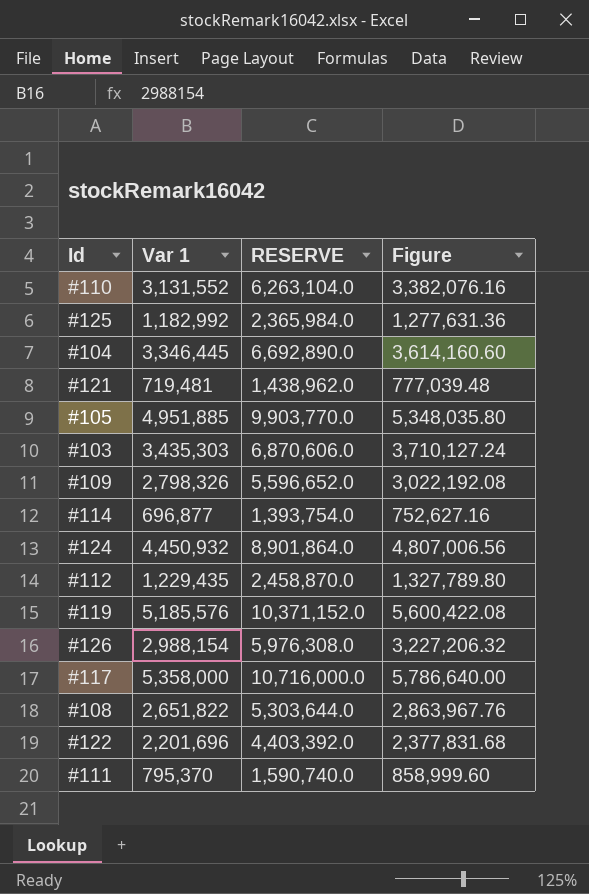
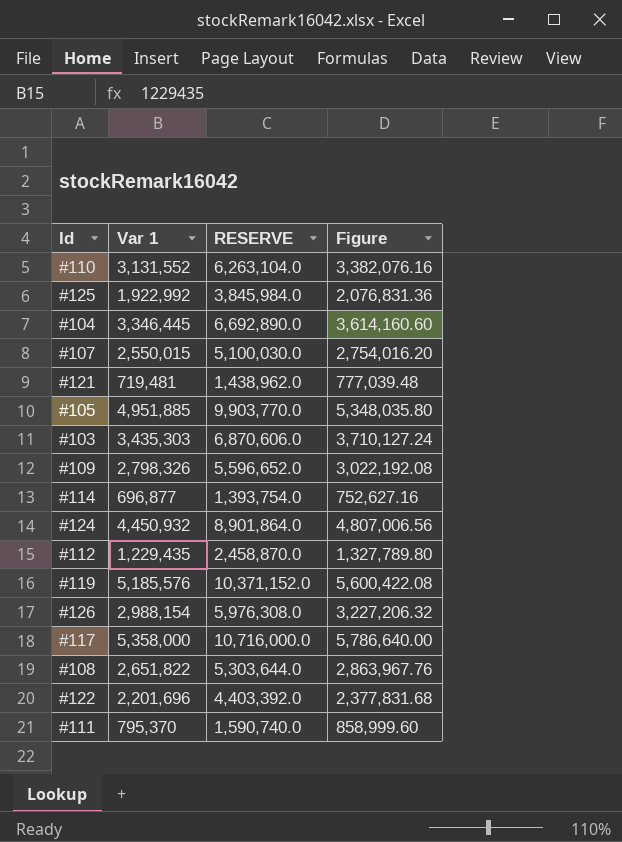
#125 | Var 1: 1,182,992 -> 1,922,992
#125 | RESERVE: 2,365,984.0 -> 3,845,984.0
#125 | Figure: 1,277,631.36 -> 2,076,831.36
row #107: none -> 2,550,015 | 5,100,030.0 | 2,754,016.20

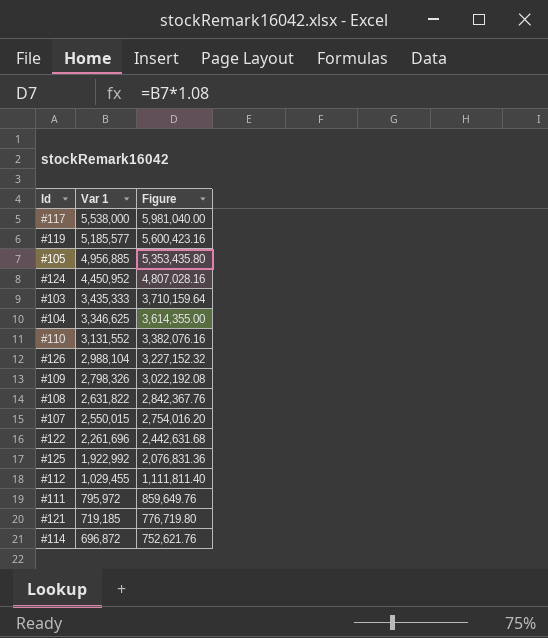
row order: none -> Var 1 descending
column RESERVE | formula: [Var 1] * 2 -> none
#117 | Var 1: 5,358,000 -> 5,538,000
#117 | Figure: 5,786,640.00 -> 5,981,040.00
#119 | Var 1: 5,185,576 -> 5,185,577
#119 | Figure: 5,600,422.08 -> 5,600,423.16
#105 | Var 1: 4,951,885 -> 4,956,885
#105 | Figure: 5,348,035.80 -> 5,353,435.80
#124 | Var 1: 4,450,932 -> 4,450,952
#124 | Figure: 4,807,006.56 -> 4,807,028.16
#103 | Var 1: 3,435,303 -> 3,435,333
#103 | Figure: 3,710,127.24 -> 3,710,159.64
#104 | Var 1: 3,346,445 -> 3,346,625
#104 | Figure: 3,614,160.60 -> 3,614,355.00
#126 | Var 1: 2,988,154 -> 2,988,104
#126 | Figure: 3,227,206.32 -> 3,227,152.32
#108 | Var 1: 2,651,822 -> 2,631,822
#108 | Figure: 2,863,967.76 -> 2,842,367.76
#122 | Var 1: 2,201,696 -> 2,261,696
#122 | Figure: 2,377,831.68 -> 2,442,631.68
#112 | Var 1: 1,229,435 -> 1,029,455
#112 | Figure: 1,327,789.80 -> 1,111,811.40
#111 | Var 1: 795,370 -> 795,972
#111 | Figure: 858,999.60 -> 859,649.76
#121 | Var 1: 719,481 -> 719,185
#121 | Figure: 777,039.48 -> 776,719.80
#114 | Var 1: 696,877 -> 696,872
#114 | Figure: 752,627.16 -> 752,621.76

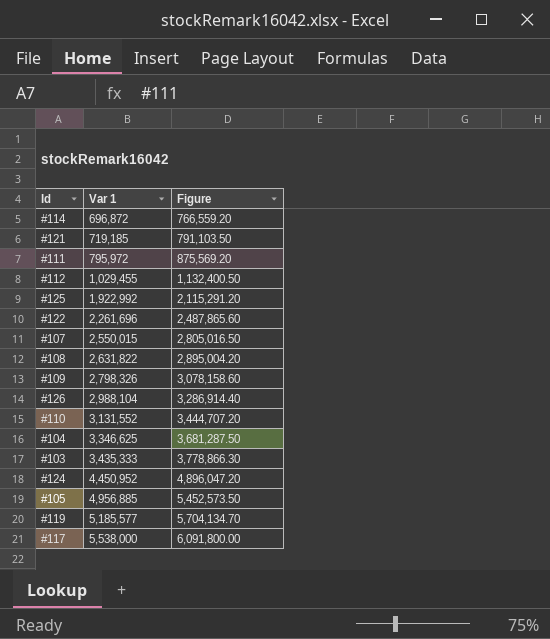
row order: Var 1 descending -> Var 1 ascending
column Figure | formula: [Var 1] * 1.08 -> [Var 1] * 1.1

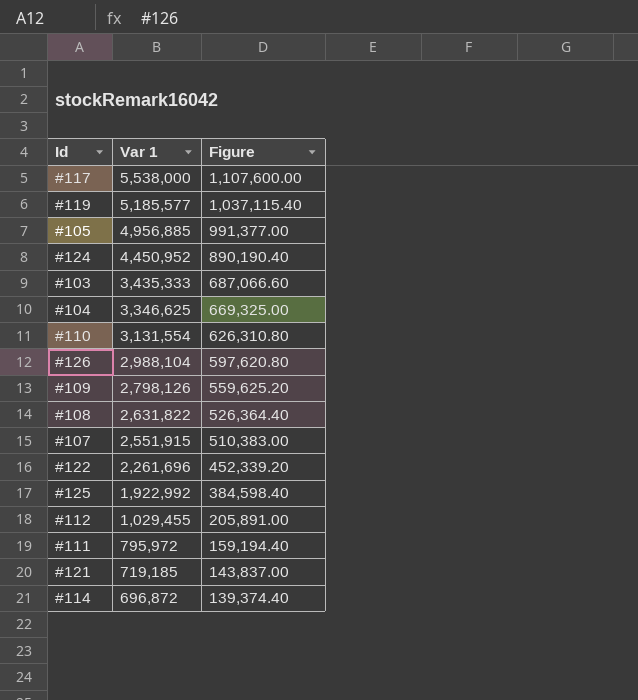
row order: Var 1 ascending -> Var 1 descending
column Figure | formula: [Var 1] * 1.1 -> [Var 1] * 0.2
#110 | Var 1: 3,131,552 -> 3,131,554
#109 | Var 1: 2,798,326 -> 2,798,126
#107 | Var 1: 2,550,015 -> 2,551,915

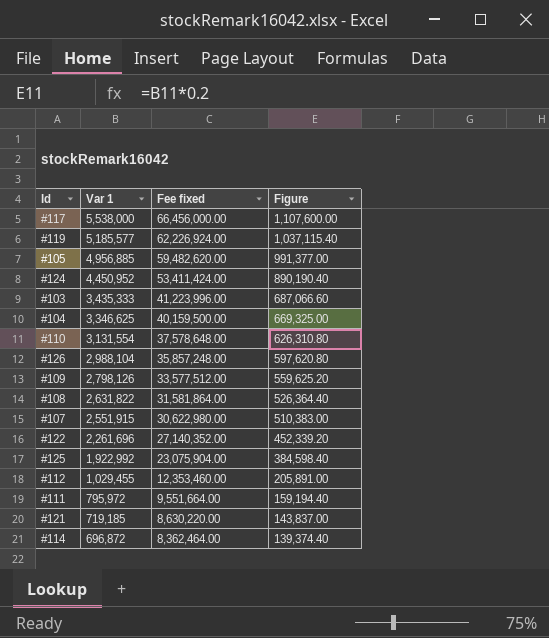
column Fee fixed | formula: none -> [Var 1] * 12

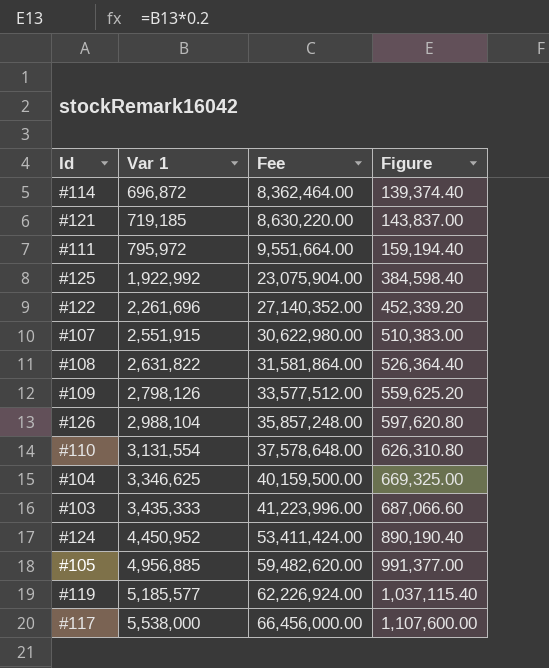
row order: Var 1 descending -> Var 1 ascending
column name: Fee fixed -> Fee
row #112: 1,029,455 | 12,353,460.00 | 205,891.00 -> none

